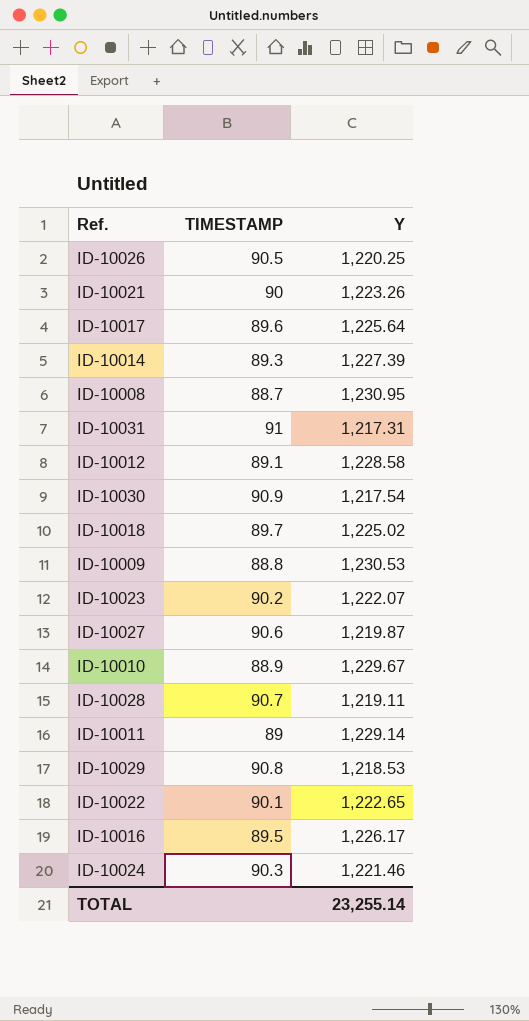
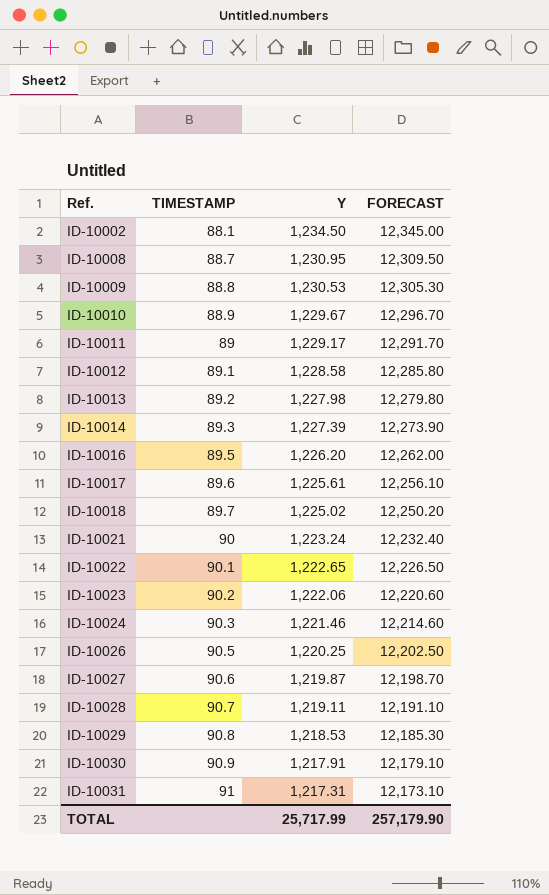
row order: none -> Ref. ascending
column FORECAST | formula: none -> [Y] * 10
row ID-10002: none -> 88.1 | 1,234.50 | 12,345.00
ID-10011 | Y: 1,229.14 -> 1,229.17
row ID-10013: none -> 89.2 | 1,227.98 | 12,279.80
ID-10016 | Y: 1,226.17 -> 1,226.20
ID-10017 | Y: 1,225.64 -> 1,225.61
ID-10021 | Y: 1,223.26 -> 1,223.24
ID-10023 | Y: 1,222.07 -> 1,222.06
ID-10030 | Y: 1,217.54 -> 1,217.91
TOTAL | Y: 23,255.14 -> 25,717.99

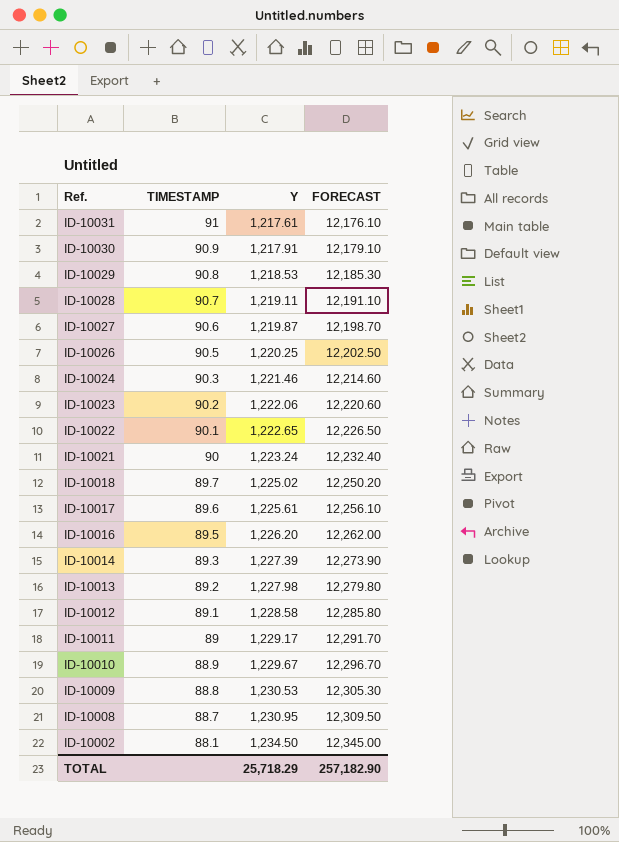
row order: Ref. ascending -> Ref. descending
ID-10031 | Y: 1,217.31 -> 1,217.61
ID-10031 | FORECAST: 12,173.10 -> 12,176.10
TOTAL | Y: 25,717.99 -> 25,718.29
TOTAL | FORECAST: 257,179.90 -> 257,182.90

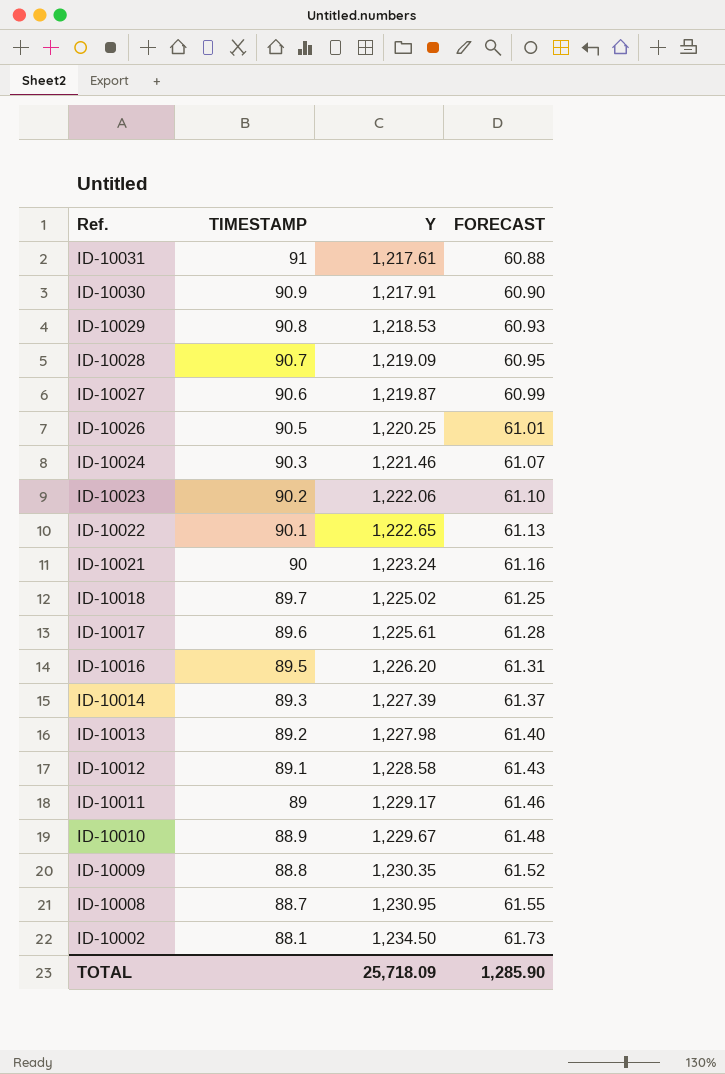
column FORECAST | formula: [Y] * 10 -> [Y] * 0.05
ID-10028 | Y: 1,219.11 -> 1,219.09
ID-10009 | Y: 1,230.53 -> 1,230.35
TOTAL | Y: 25,718.29 -> 25,718.09
TOTAL | FORECAST: 257,182.90 -> 1,285.90

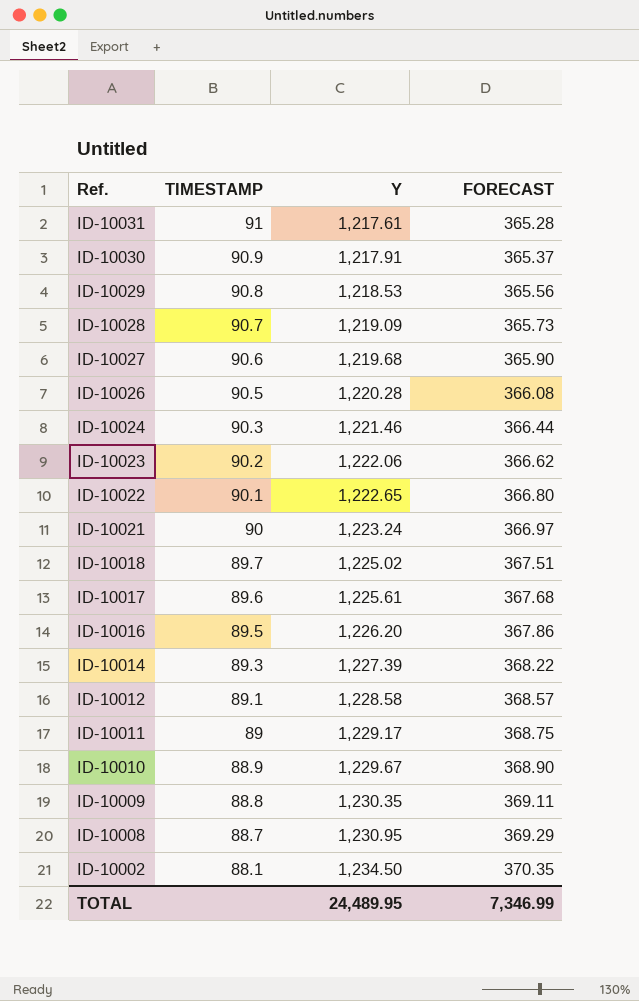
column FORECAST | formula: [Y] * 0.05 -> [Y] * 0.3
row ID-10013: 89.2 | 1,227.98 | 61.40 -> none
ID-10027 | Y: 1,219.87 -> 1,219.68
ID-10026 | Y: 1,220.25 -> 1,220.28
TOTAL | Y: 25,718.09 -> 24,489.95
TOTAL | FORECAST: 1,285.90 -> 7,346.99

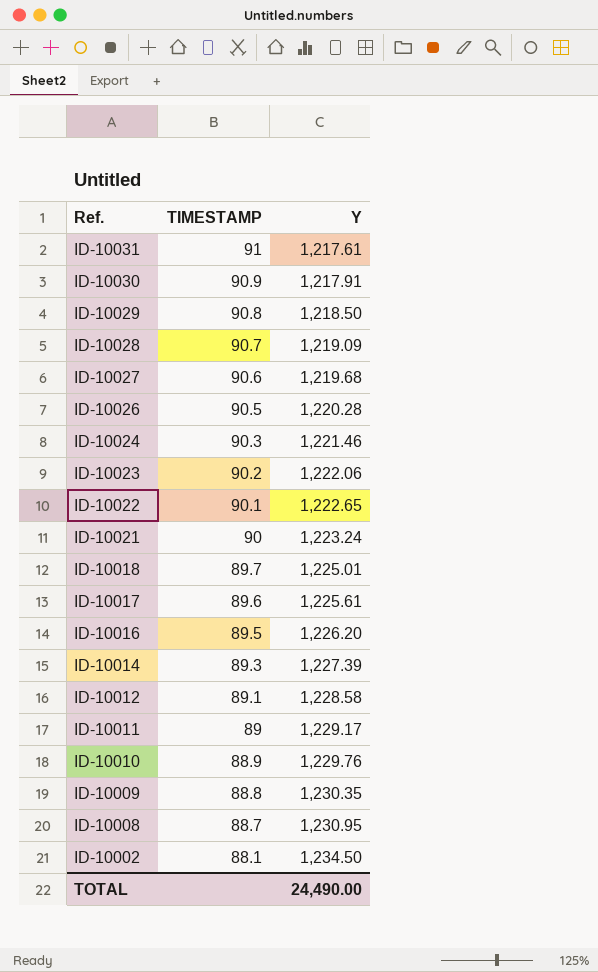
column FORECAST | formula: [Y] * 0.3 -> none
ID-10029 | Y: 1,218.53 -> 1,218.50
ID-10018 | Y: 1,225.02 -> 1,225.01
ID-10010 | Y: 1,229.67 -> 1,229.76
TOTAL | Y: 24,489.95 -> 24,490.00

